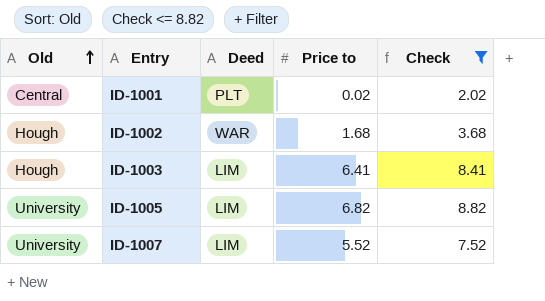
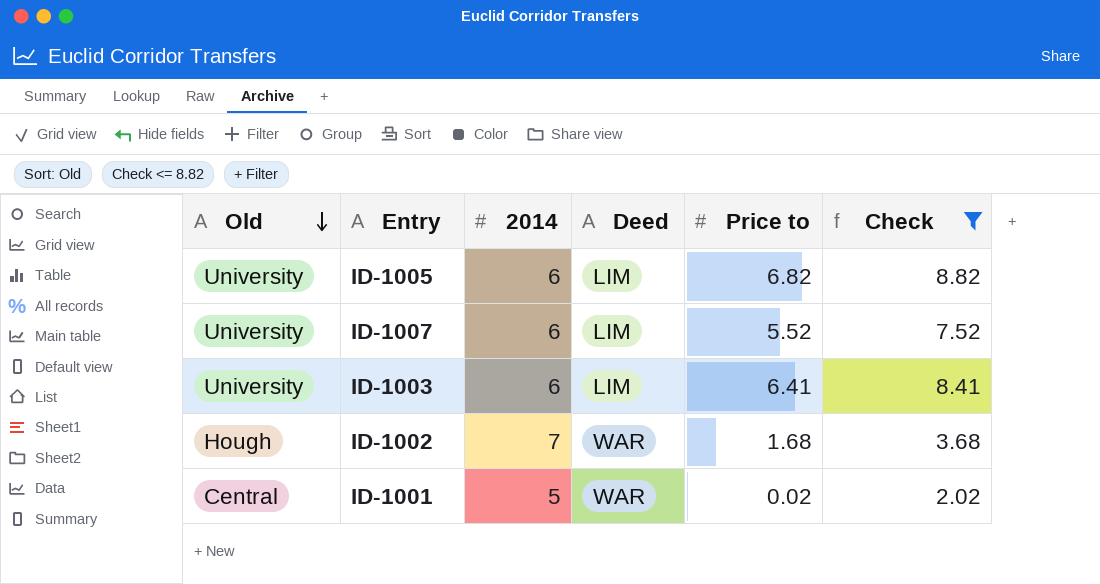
row order: Old ascending -> Old descending
column 2014 | position: none -> 3
ID-1003 | Old: Hough -> University
ID-1001 | Deed: PLT -> WAR

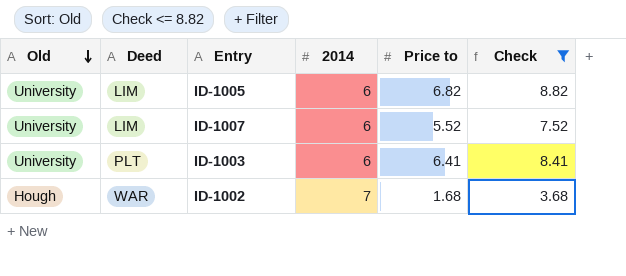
column Deed | position: 4 -> 2
row ID-1001: Central | 5 | WAR | 0.02 | 2.02 -> none
ID-1003 | Deed: LIM -> PLT

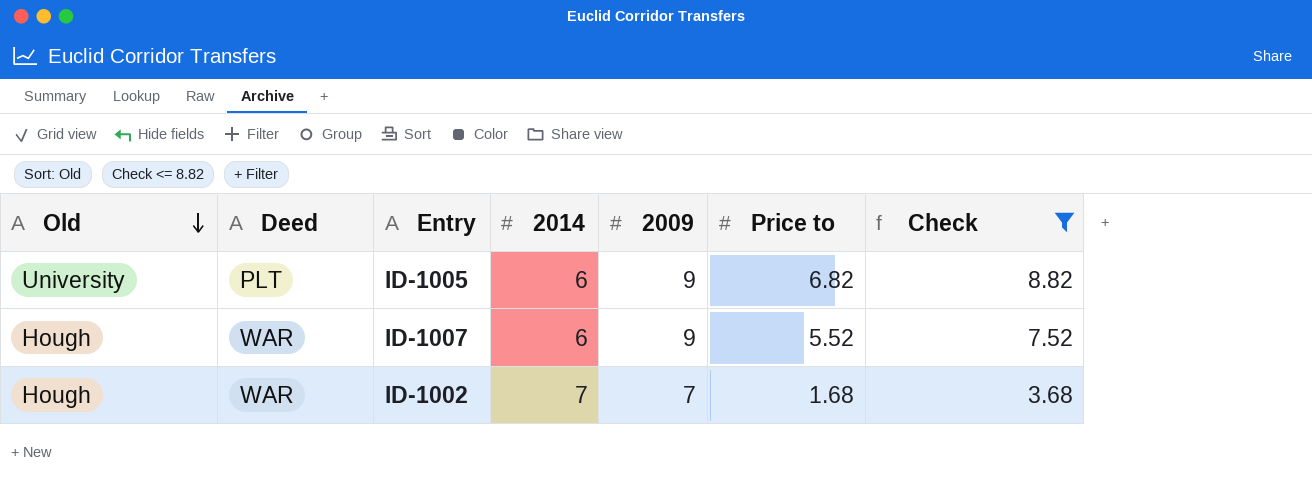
column 2009 | position: none -> 5
row ID-1003: University | PLT | 6 | 6.41 | 8.41 -> none
ID-1005 | Deed: LIM -> PLT
ID-1007 | Old: University -> Hough
ID-1007 | Deed: LIM -> WAR

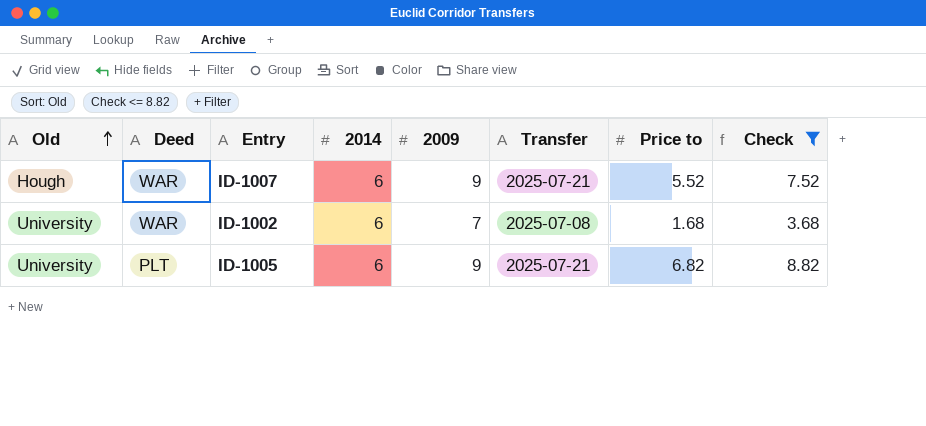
row order: Old descending -> Old ascending
column Transfer | position: none -> 6
ID-1002 | Old: Hough -> University
ID-1002 | 2014: 7 -> 6

